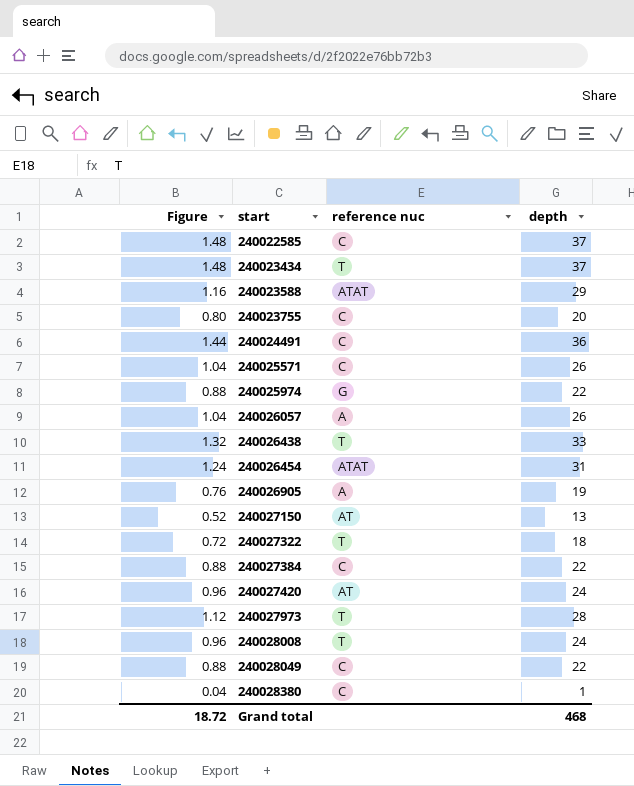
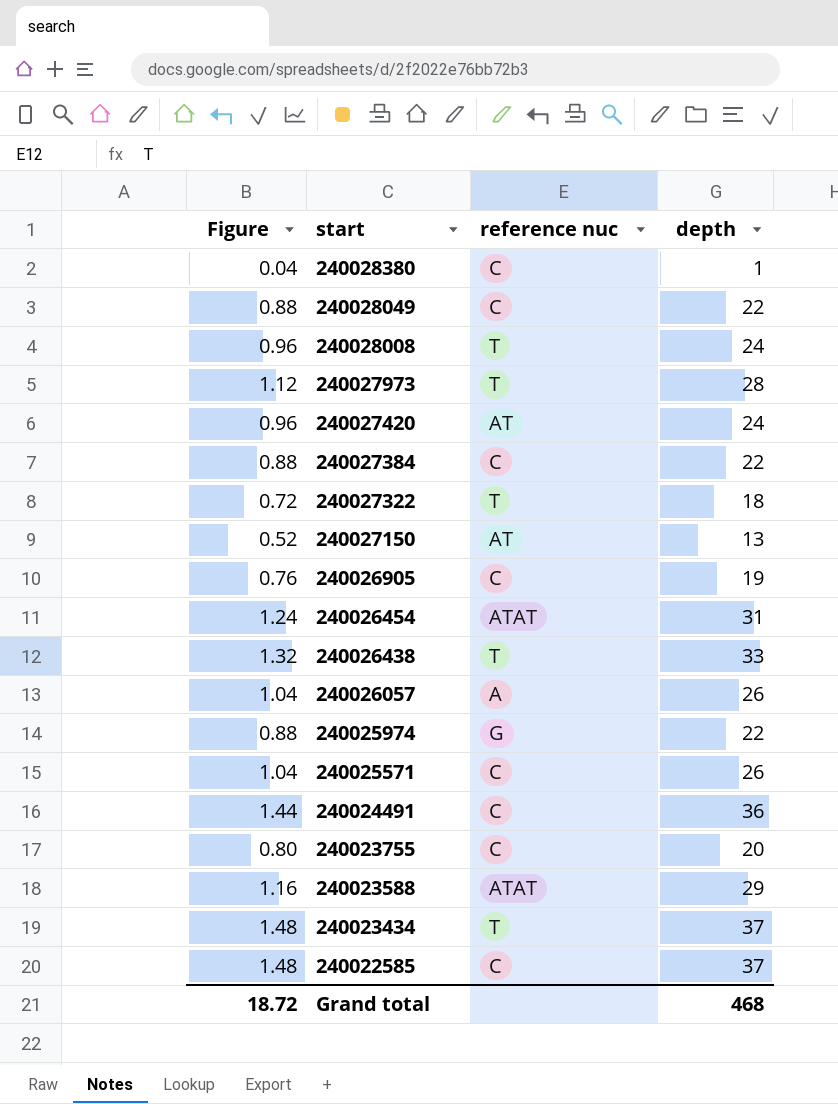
row order: start ascending -> start descending
240026905 | reference nuc: A -> C

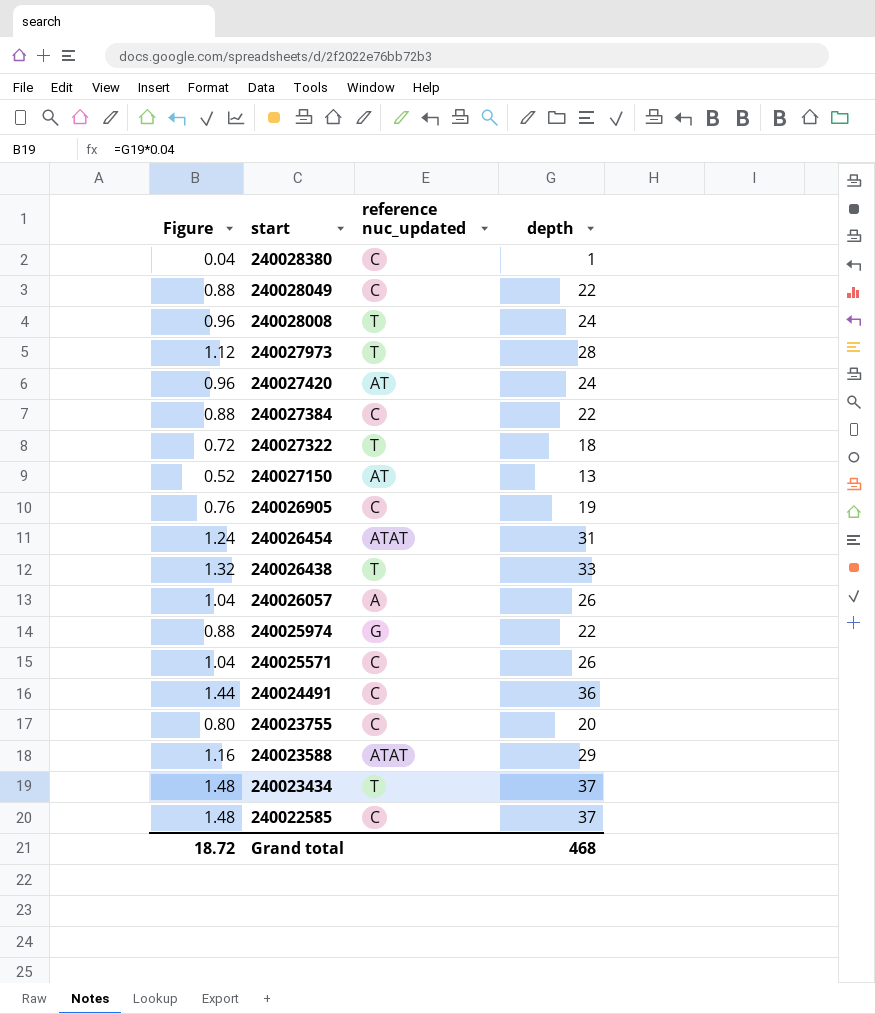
column name: reference nuc -> reference nuc_updated

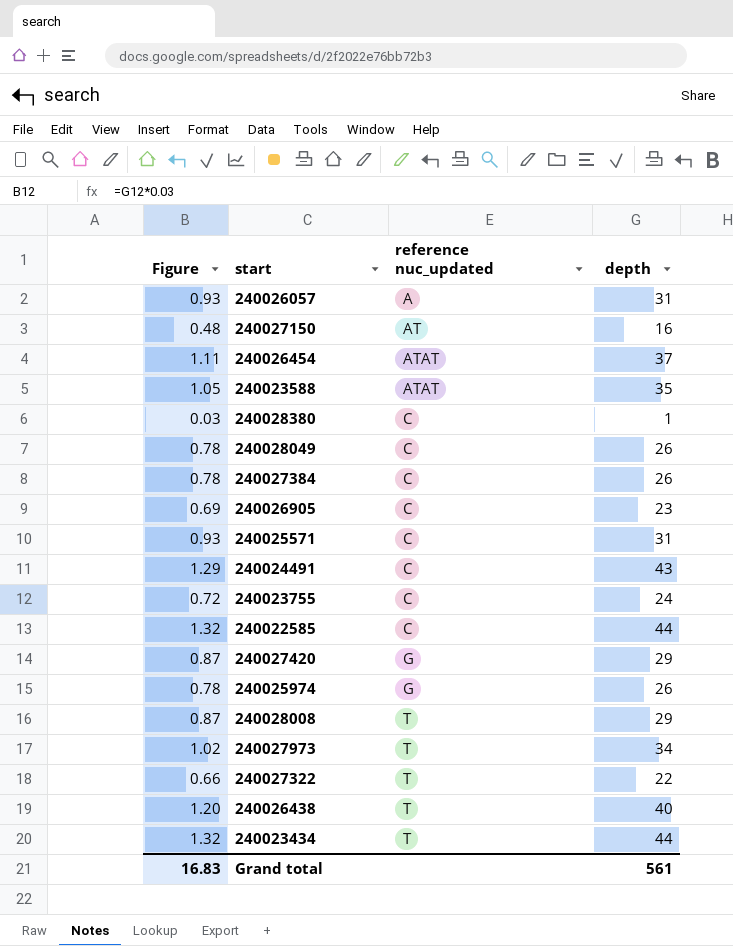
row order: start descending -> reference nuc_updated ascending
column Figure | formula: [depth] * 0.04 -> [depth] * 0.03
240026057 | depth: 26 -> 31
240027150 | depth: 13 -> 16
240026454 | depth: 31 -> 37
240023588 | depth: 29 -> 35
240028049 | depth: 22 -> 26
240027384 | depth: 22 -> 26
240026905 | depth: 19 -> 23
240025571 | depth: 26 -> 31
240024491 | depth: 36 -> 43
240023755 | depth: 20 -> 24
240022585 | depth: 37 -> 44
240027420 | reference nuc_updated: AT -> G
240027420 | depth: 24 -> 29
240025974 | depth: 22 -> 26
240028008 | depth: 24 -> 29
240027973 | depth: 28 -> 34
240027322 | depth: 18 -> 22
240026438 | depth: 33 -> 40
240023434 | depth: 37 -> 44
Grand total | Figure: 18.72 -> 16.83
Grand total | depth: 468 -> 561

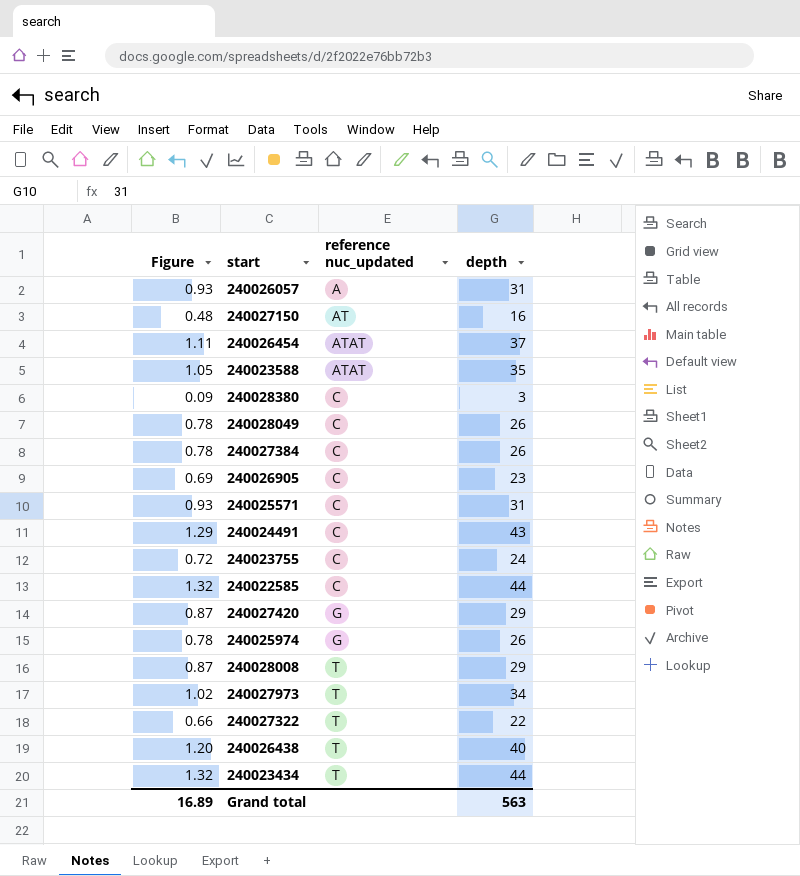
240028380 | Figure: 0.03 -> 0.09
240028380 | depth: 1 -> 3
Grand total | Figure: 16.83 -> 16.89
Grand total | depth: 561 -> 563

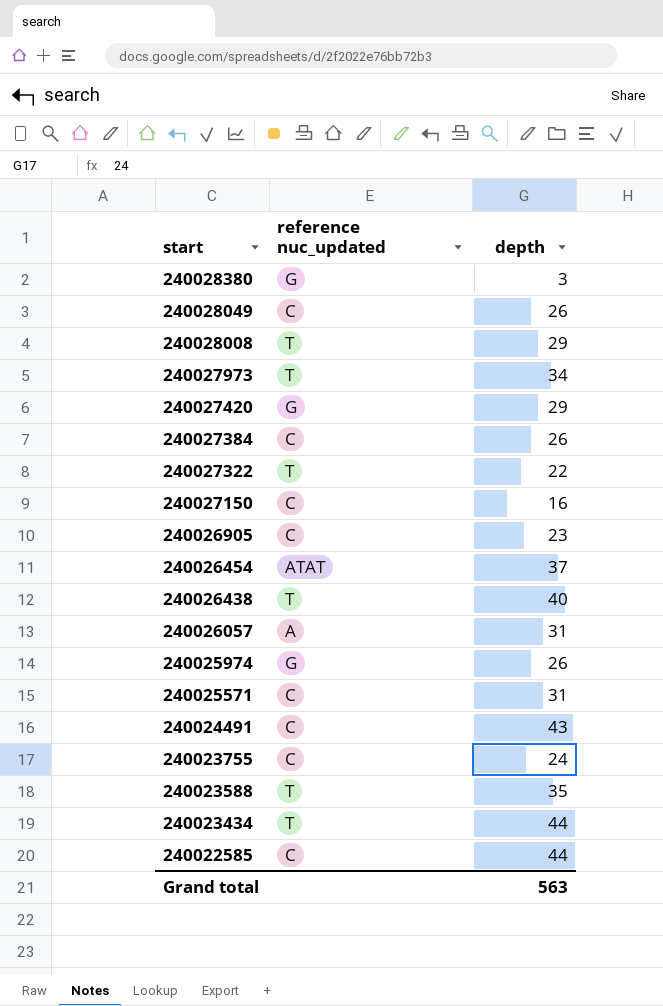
row order: reference nuc_updated ascending -> start descending
column Figure | formula: [depth] * 0.03 -> none
240028380 | reference nuc_updated: C -> G
240027150 | reference nuc_updated: AT -> C
240023588 | reference nuc_updated: ATAT -> T

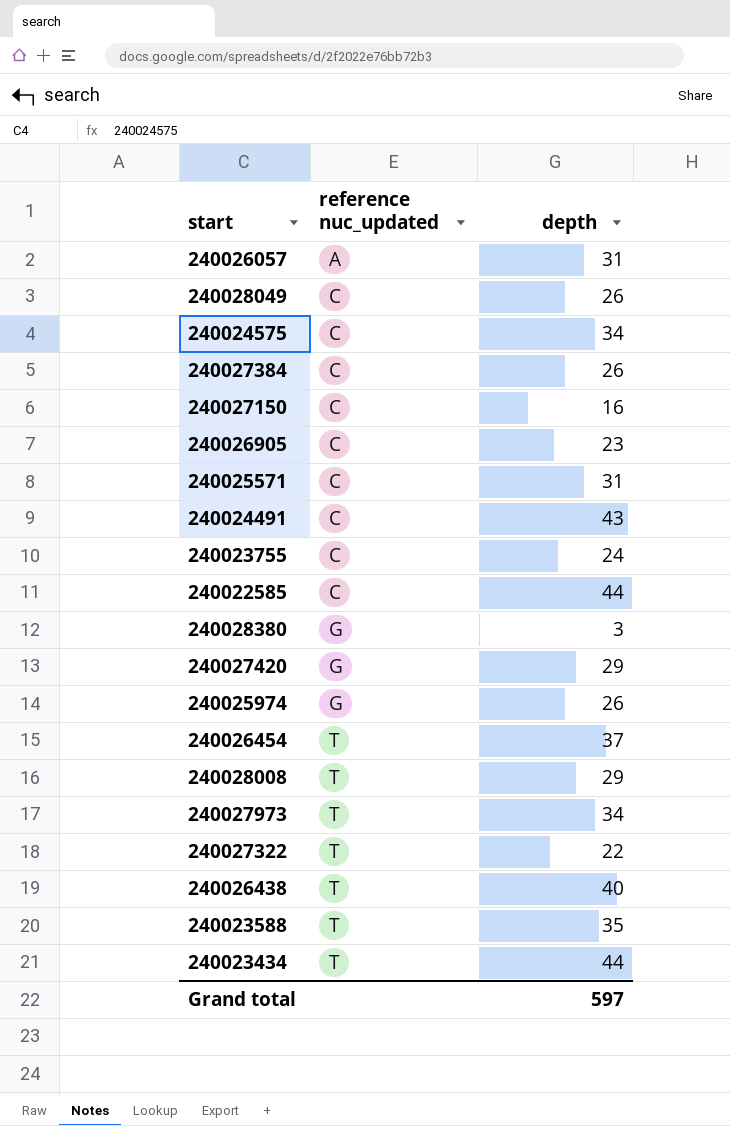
row order: start descending -> reference nuc_updated ascending
row 240024575: none -> C | 34
240026454 | reference nuc_updated: ATAT -> T
Grand total | depth: 563 -> 597

